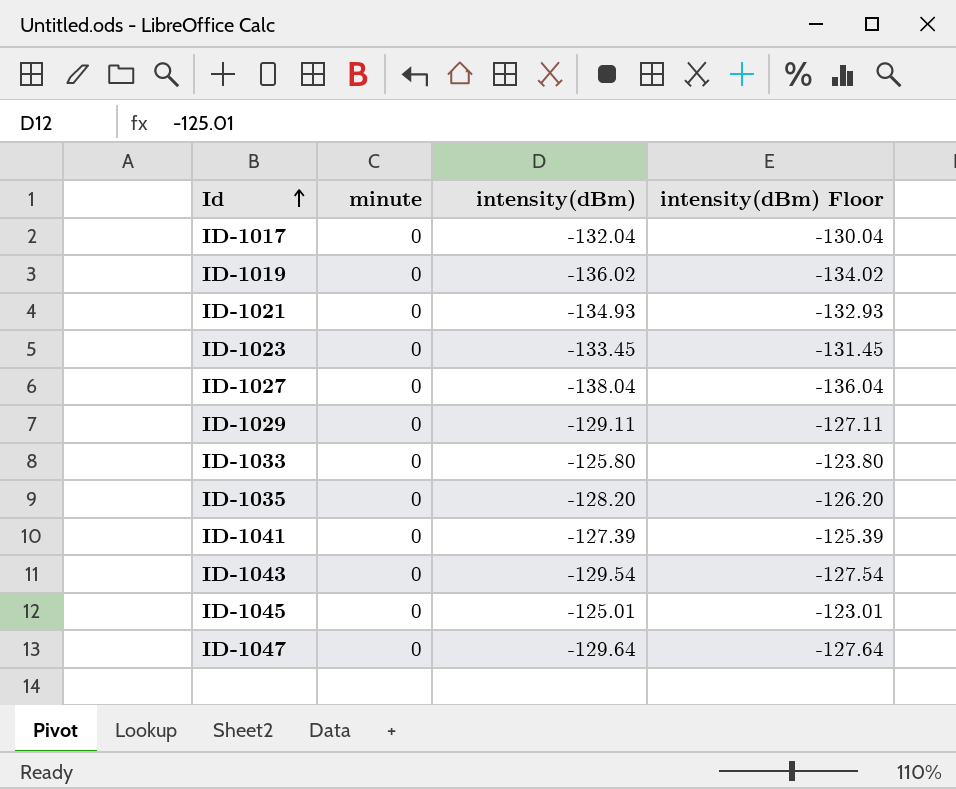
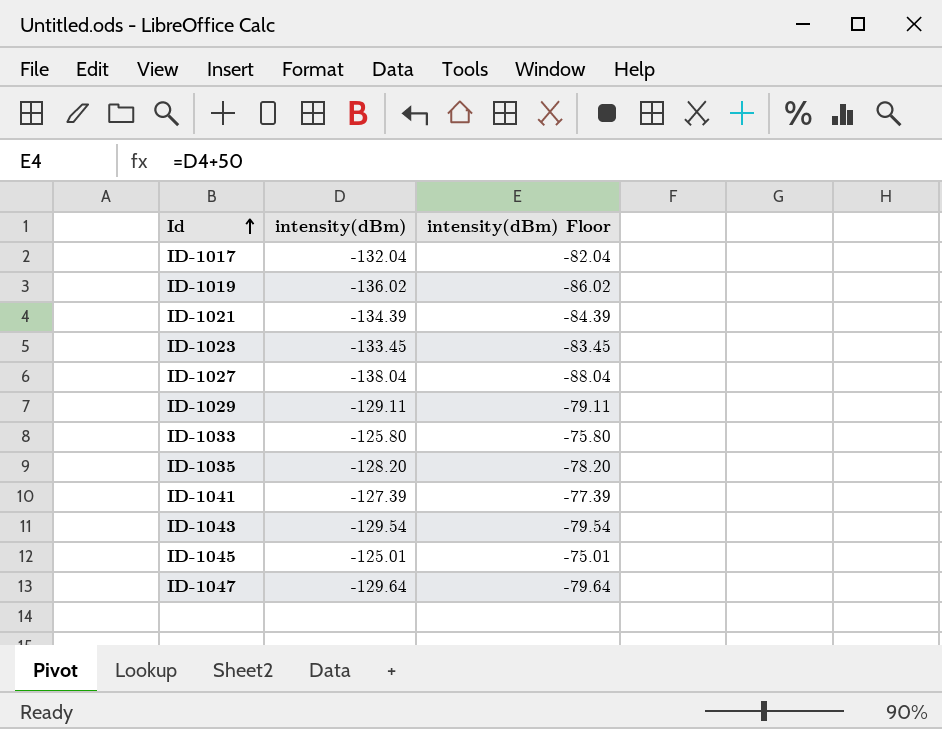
column minute | position: 2 -> none
column intensity(dBm) Floor | formula: [intensity(dBm)] + 2 -> [intensity(dBm)] + 50
ID-1021 | intensity(dBm): -134.93 -> -134.39

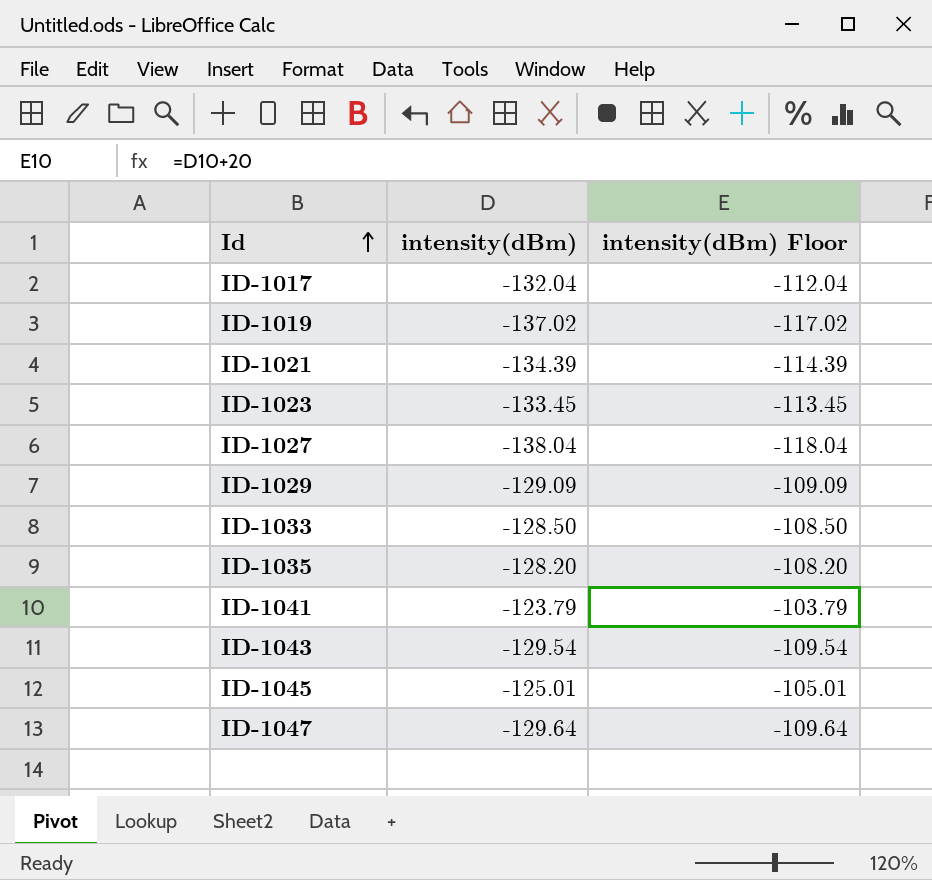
column intensity(dBm) Floor | formula: [intensity(dBm)] + 50 -> [intensity(dBm)] + 20
ID-1019 | intensity(dBm): -136.02 -> -137.02
ID-1029 | intensity(dBm): -129.11 -> -129.09
ID-1033 | intensity(dBm): -125.80 -> -128.50
ID-1041 | intensity(dBm): -127.39 -> -123.79

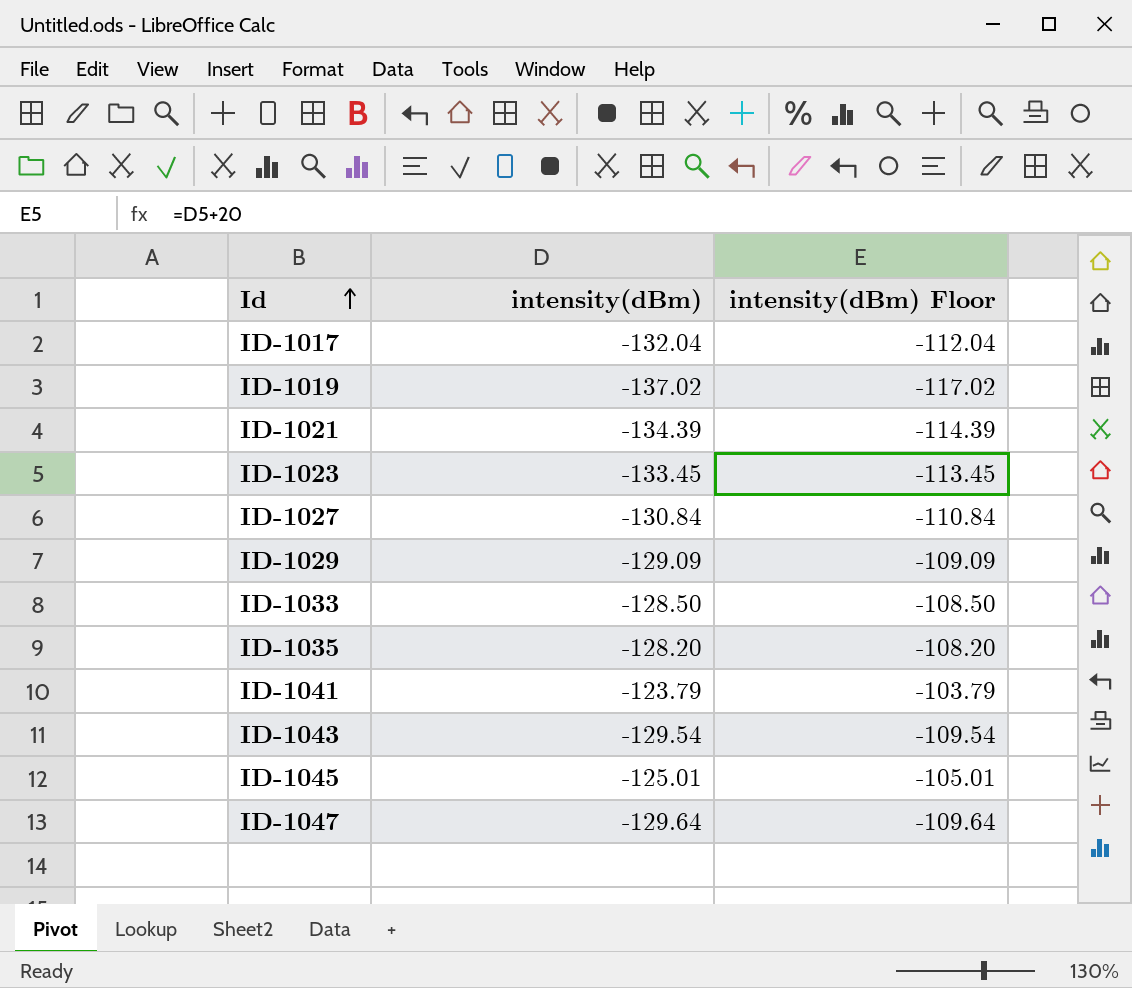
ID-1027 | intensity(dBm): -138.04 -> -130.84
ID-1027 | intensity(dBm) Floor: -118.04 -> -110.84

